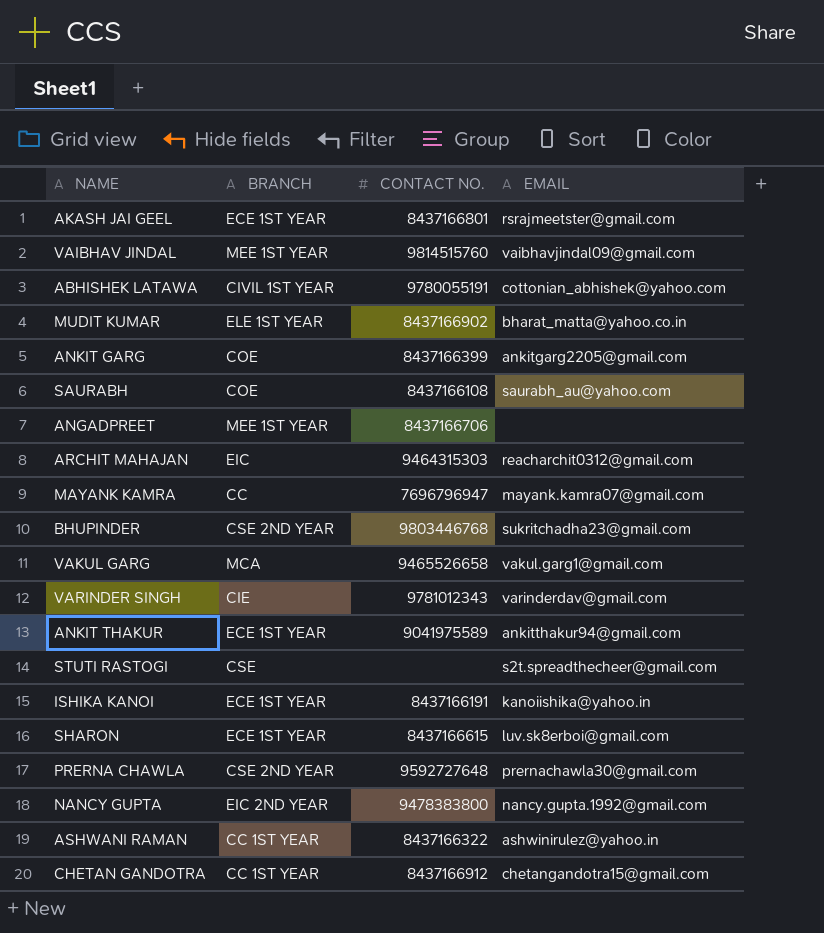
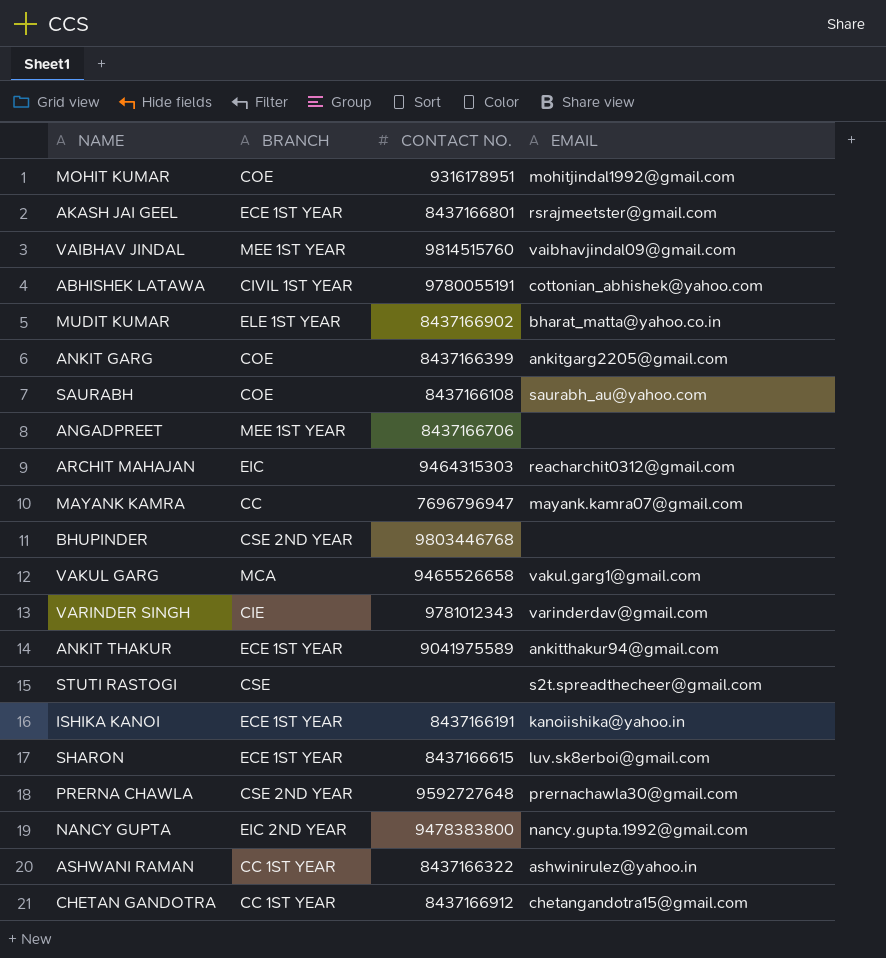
row MOHIT KUMAR: none -> COE | 9316178951 | mohitjindal1992@gmail.com
BHUPINDER | EMAIL: sukritchadha23@gmail.com -> none

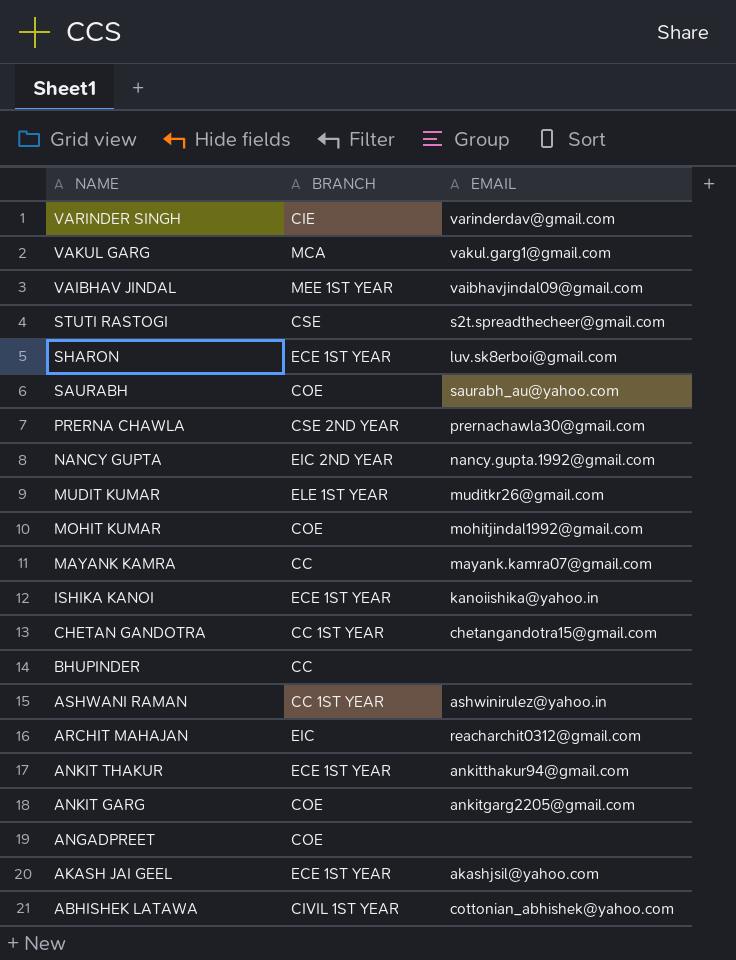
row order: none -> NAME descending
column CONTACT NO. | position: 3 -> none
MUDIT KUMAR | EMAIL: bharat_matta@yahoo.co.in -> muditkr26@gmail.com
BHUPINDER | BRANCH: CSE 2ND YEAR -> CC
ANGADPREET | BRANCH: MEE 1ST YEAR -> COE
AKASH JAI GEEL | EMAIL: rsrajmeetster@gmail.com -> akashjsil@yahoo.com

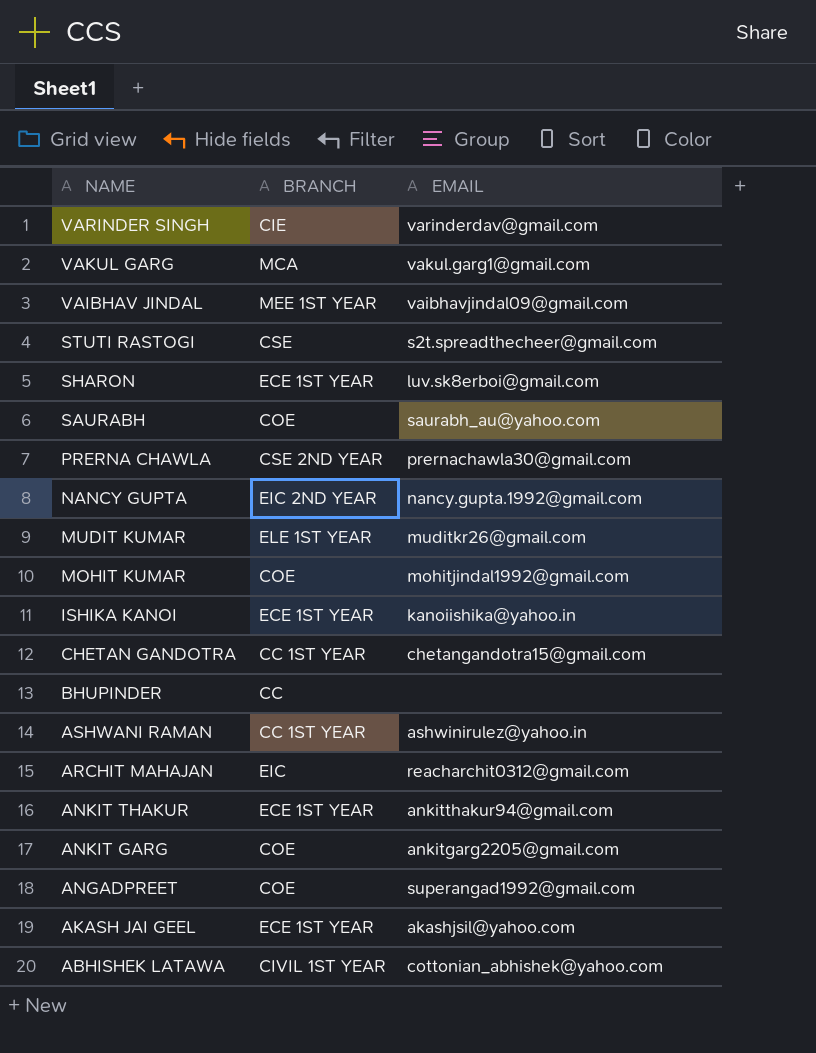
row MAYANK KAMRA: CC | mayank.kamra07@gmail.com -> none
ANGADPREET | EMAIL: none -> superangad1992@gmail.com

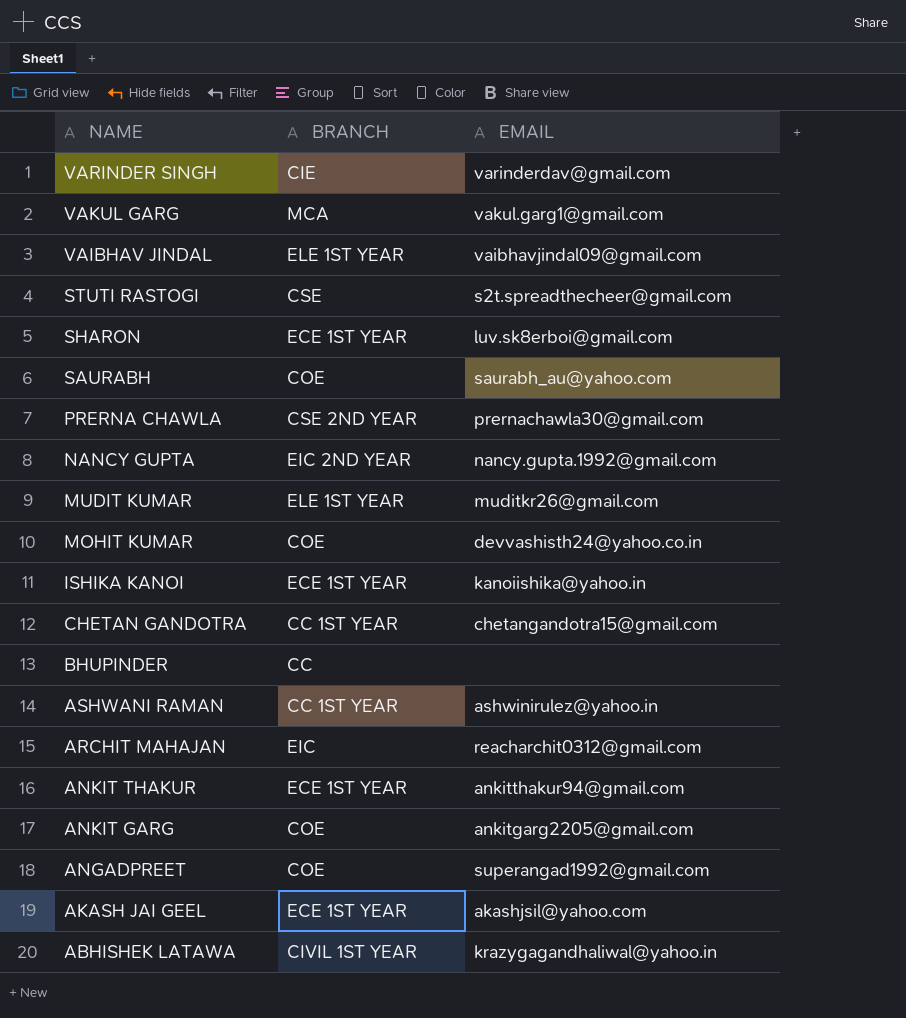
VAIBHAV JINDAL | BRANCH: MEE 1ST YEAR -> ELE 1ST YEAR
MOHIT KUMAR | EMAIL: mohitjindal1992@gmail.com -> devvashisth24@yahoo.co.in
ABHISHEK LATAWA | EMAIL: cottonian_abhishek@yahoo.com -> krazygagandhaliwal@yahoo.in

